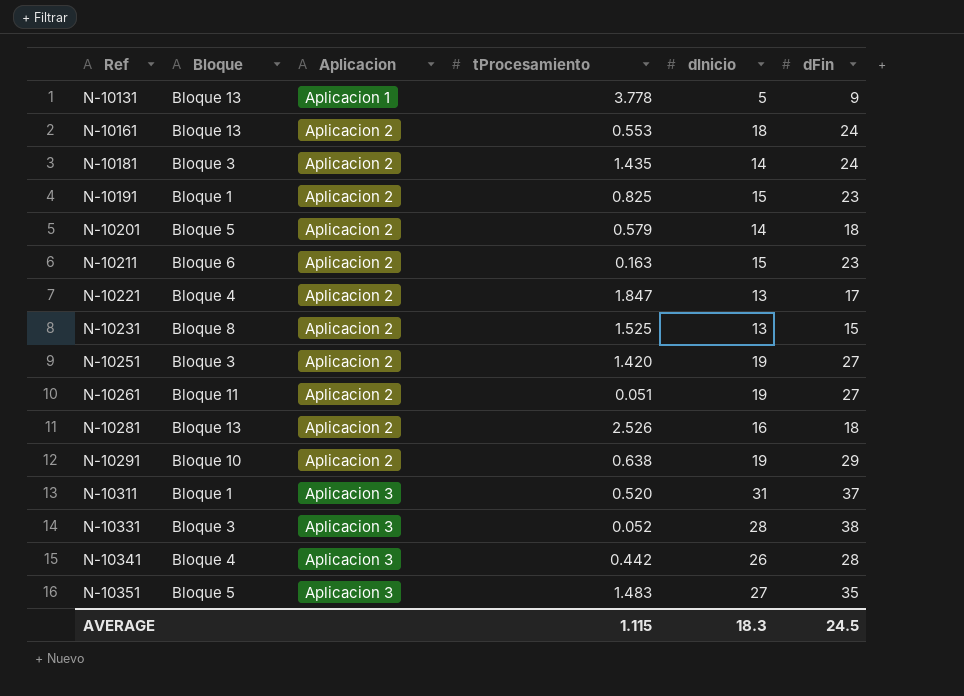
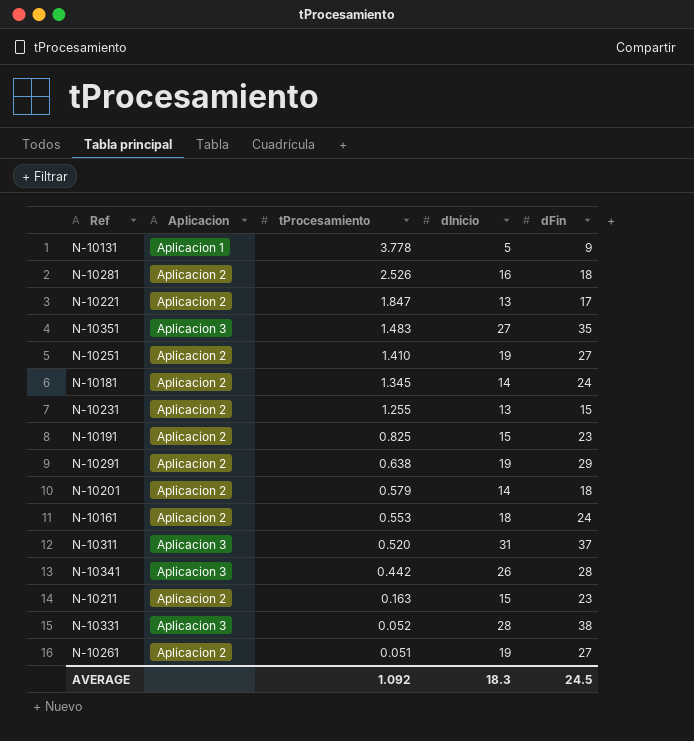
row order: Ref ascending -> tProcesamiento descending
column Bloque | position: 2 -> none
N-10251 | tProcesamiento: 1.420 -> 1.410
N-10181 | tProcesamiento: 1.435 -> 1.345
N-10231 | tProcesamiento: 1.525 -> 1.255
AVERAGE | tProcesamiento: 1.115 -> 1.092

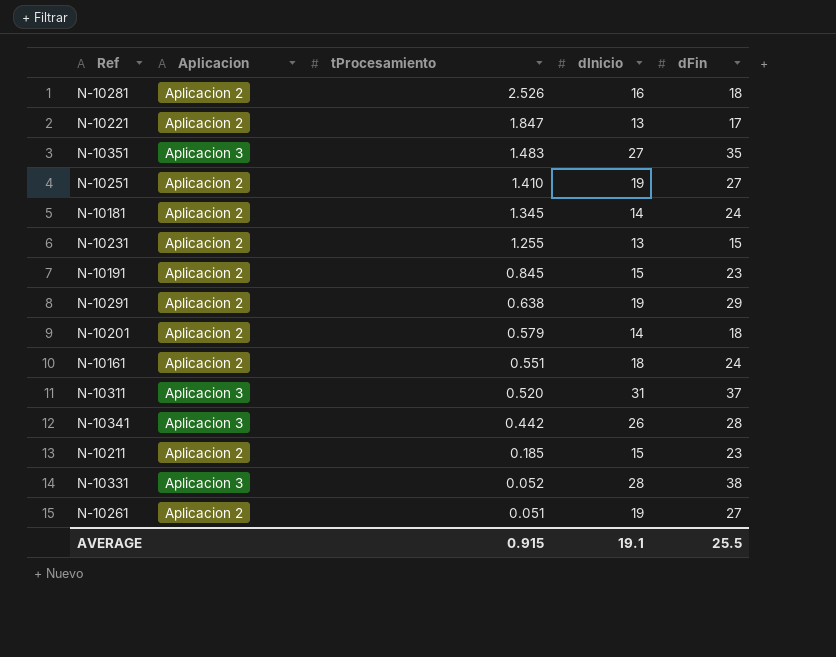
row N-10131: Aplicacion 1 | 3.778 | 5 | 9 -> none
N-10191 | tProcesamiento: 0.825 -> 0.845
N-10161 | tProcesamiento: 0.553 -> 0.551
N-10211 | tProcesamiento: 0.163 -> 0.185
AVERAGE | tProcesamiento: 1.092 -> 0.915
AVERAGE | dInicio: 18.3 -> 19.1
AVERAGE | dFin: 24.5 -> 25.5

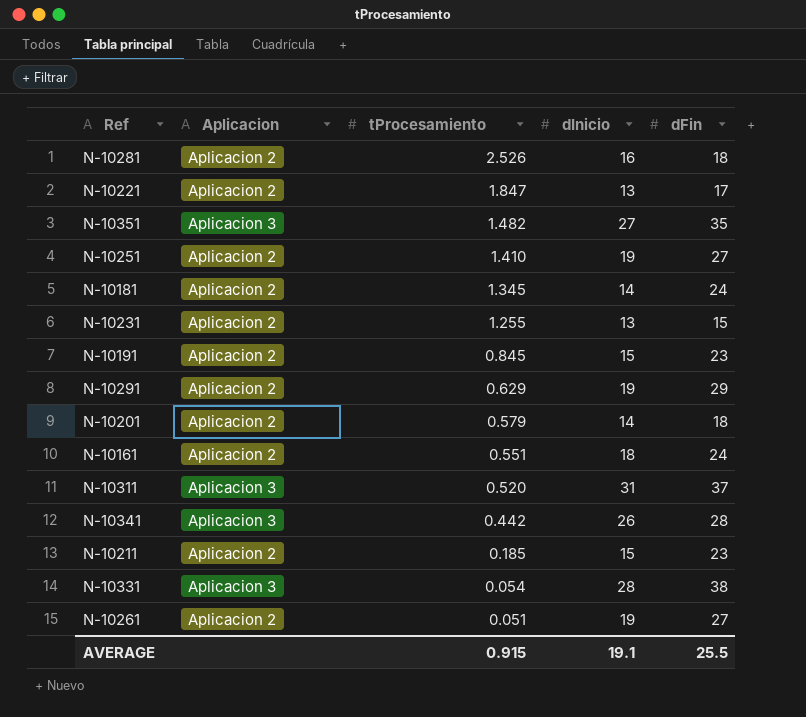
N-10351 | tProcesamiento: 1.483 -> 1.482
N-10291 | tProcesamiento: 0.638 -> 0.629
N-10331 | tProcesamiento: 0.052 -> 0.054

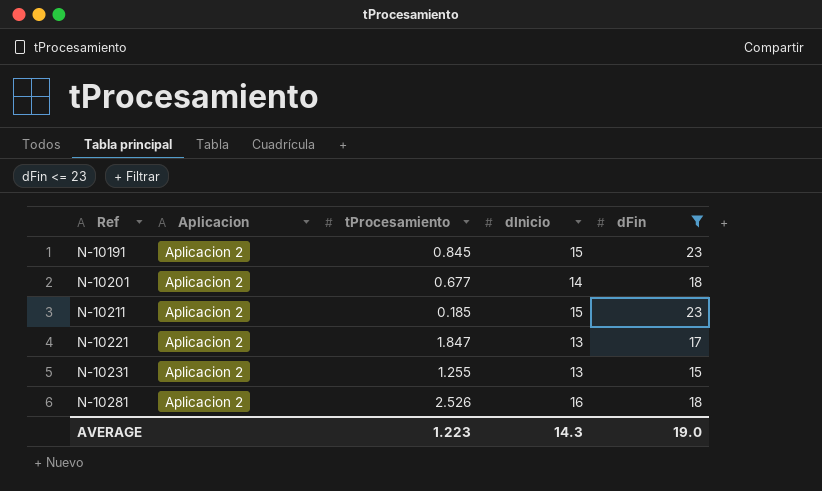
filter: none -> dFin <= 23
row order: tProcesamiento descending -> Ref ascending
N-10201 | tProcesamiento: 0.579 -> 0.677
AVERAGE | tProcesamiento: 0.915 -> 1.223
AVERAGE | dInicio: 19.1 -> 14.3
AVERAGE | dFin: 25.5 -> 19.0

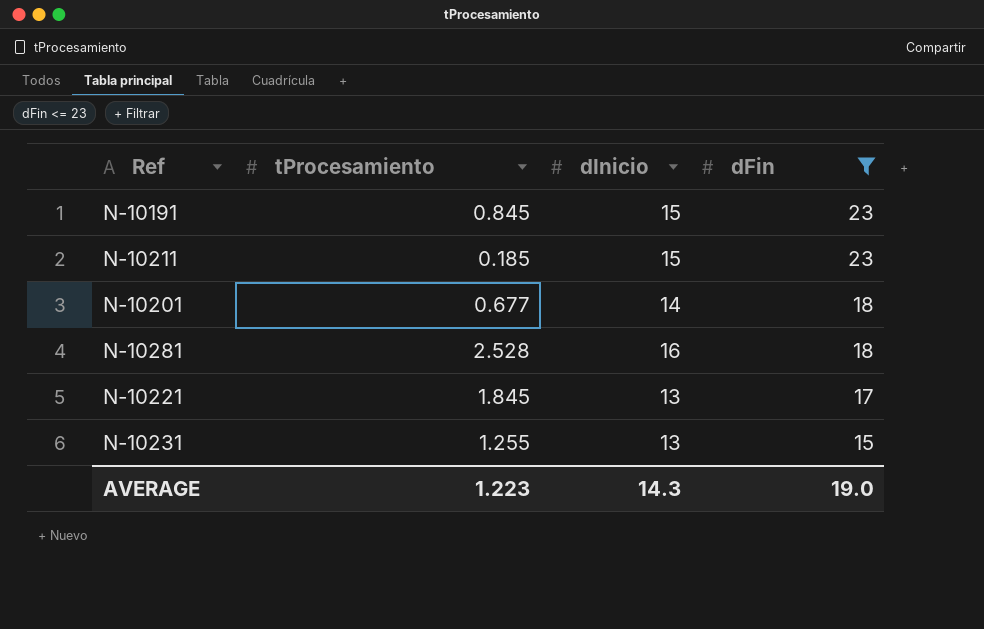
row order: Ref ascending -> dFin descending
column Aplicacion | position: 2 -> none
N-10281 | tProcesamiento: 2.526 -> 2.528
N-10221 | tProcesamiento: 1.847 -> 1.845

